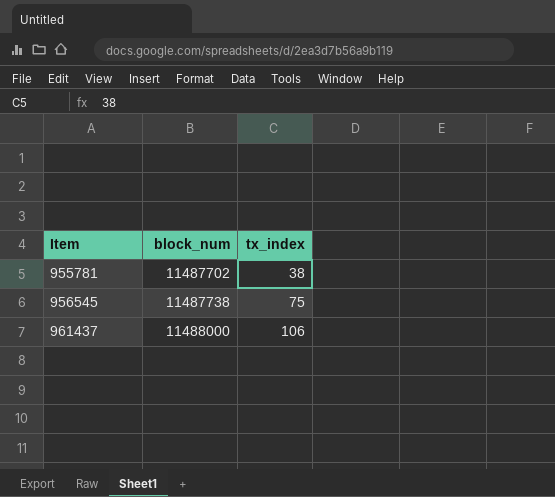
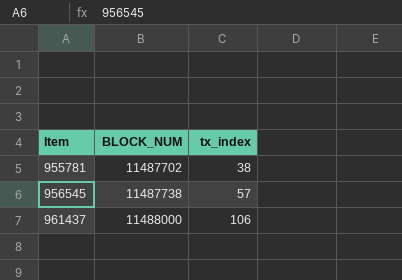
column name: block_num -> BLOCK_NUM
956545 | tx_index: 75 -> 57

